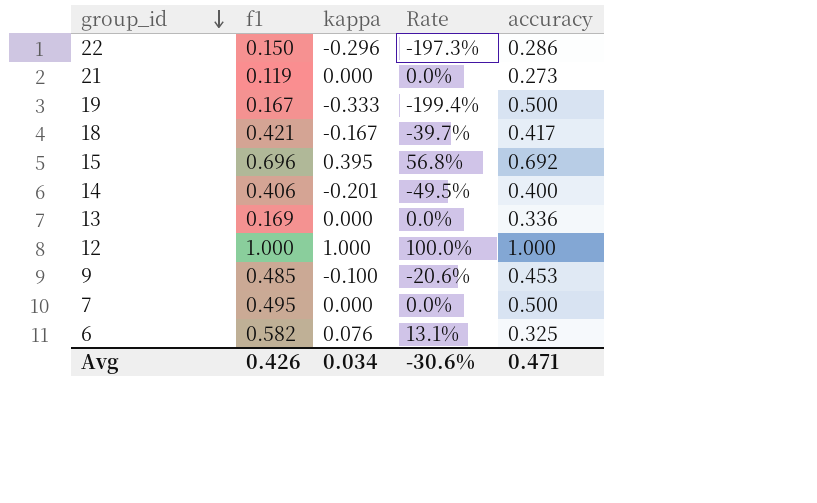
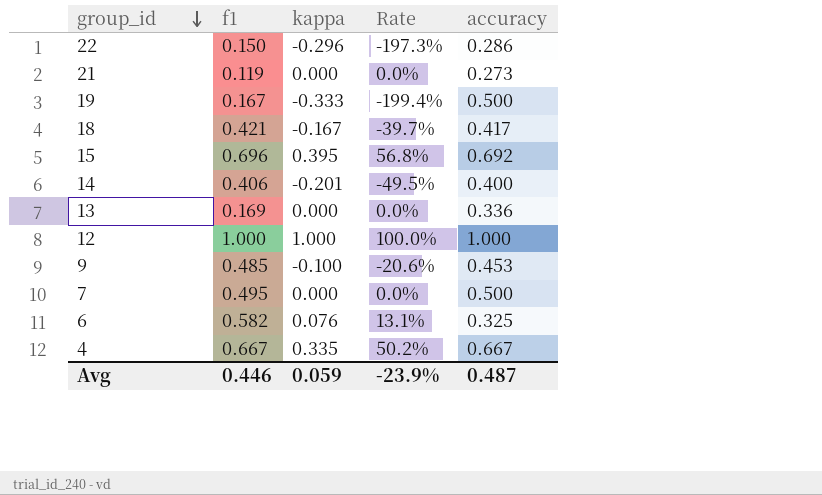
row 4: none -> 0.667 | 0.335 | 50.2% | 0.667
Avg | f1: 0.426 -> 0.446
Avg | kappa: 0.034 -> 0.059
Avg | Rate: -30.6% -> -23.9%
Avg | accuracy: 0.471 -> 0.487

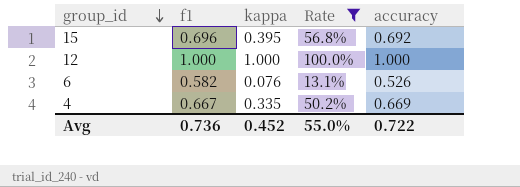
filter: none -> Rate >= 13.1%
6 | accuracy: 0.325 -> 0.526
4 | accuracy: 0.667 -> 0.669
Avg | f1: 0.446 -> 0.736
Avg | kappa: 0.059 -> 0.452
Avg | Rate: -23.9% -> 55.0%
Avg | accuracy: 0.487 -> 0.722

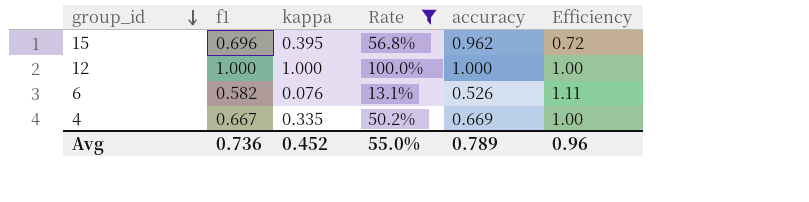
column Efficiency | formula: none -> [f1] / [accuracy]
15 | accuracy: 0.692 -> 0.962
Avg | accuracy: 0.722 -> 0.789

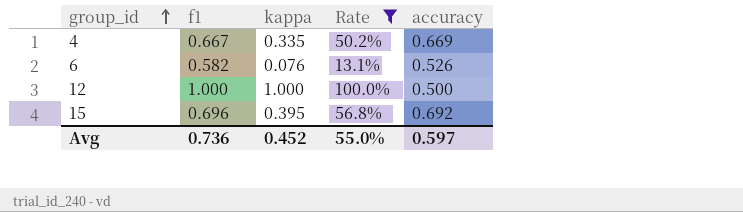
row order: group_id descending -> group_id ascending
column Efficiency | formula: [f1] / [accuracy] -> none
12 | accuracy: 1.000 -> 0.500
15 | accuracy: 0.962 -> 0.692
Avg | accuracy: 0.789 -> 0.597

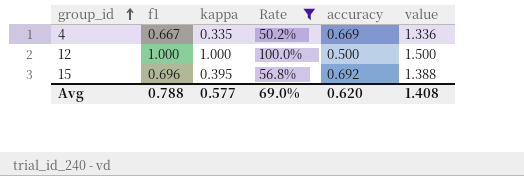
column value | formula: none -> [f1] + [accuracy]
row 6: 0.582 | 0.076 | 13.1% | 0.526 -> none
Avg | f1: 0.736 -> 0.788
Avg | kappa: 0.452 -> 0.577
Avg | Rate: 55.0% -> 69.0%
Avg | accuracy: 0.597 -> 0.620

